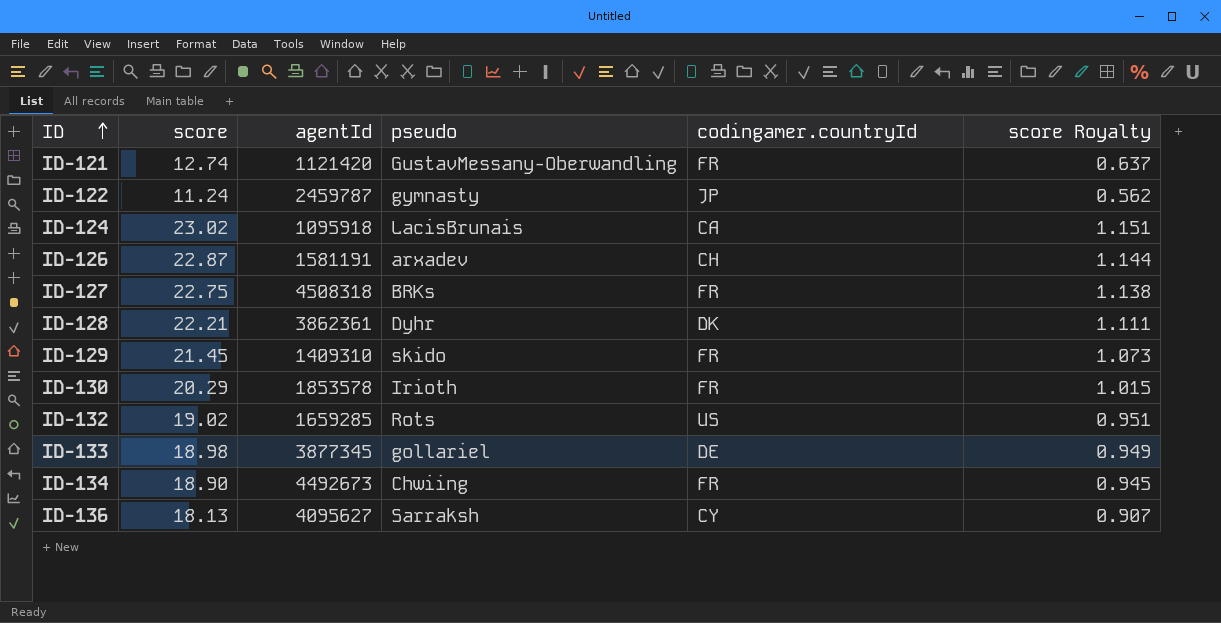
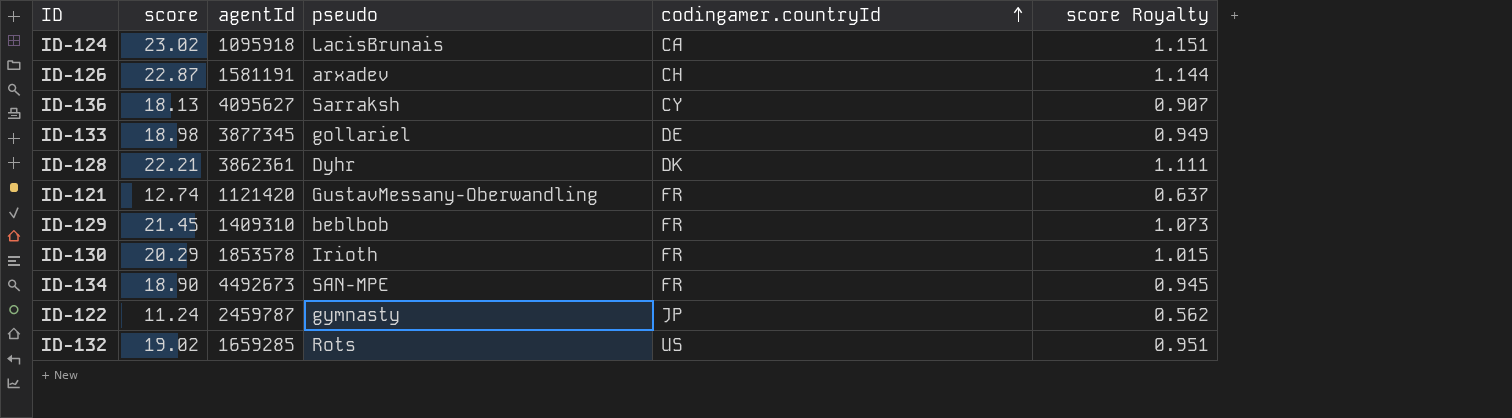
row order: ID ascending -> codingamer.countryId ascending
row ID-127: 22.75 | 4508318 | BRKs | FR | 1.138 -> none
ID-129 | pseudo: skido -> beblbob
ID-134 | pseudo: Chwiing -> SAN-MPE

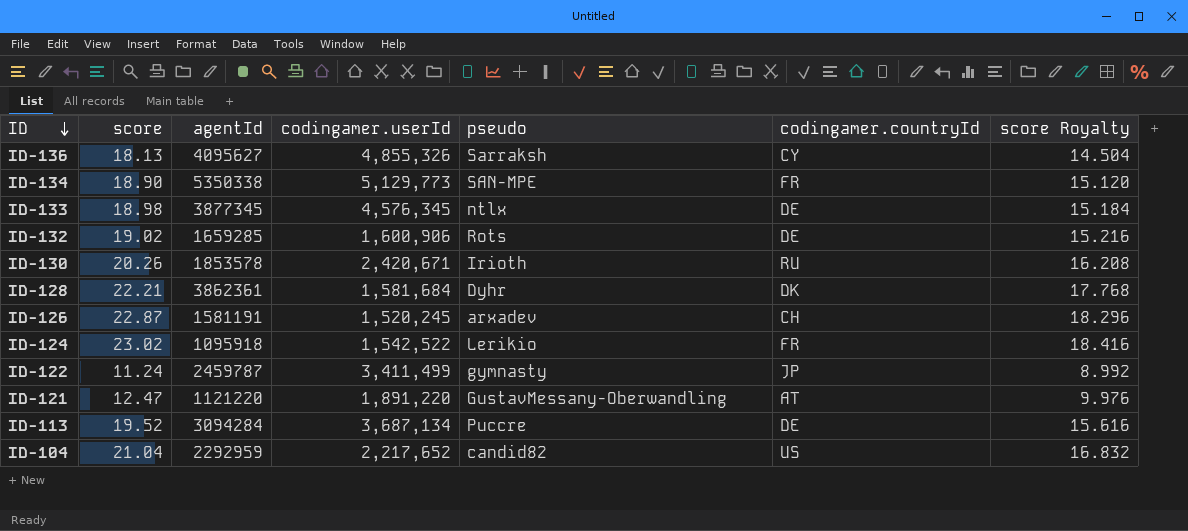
row order: codingamer.countryId ascending -> ID descending
column codingamer.userId | position: none -> 4
column score Royalty | formula: [score] * 0.05 -> [score] * 0.8
row ID-129: 21.45 | 1409310 | beblbob | FR | 1.073 -> none
ID-134 | agentId: 4492673 -> 5350338
ID-133 | pseudo: gollariel -> ntlx
ID-132 | codingamer.countryId: US -> DE
ID-130 | score: 20.29 -> 20.26
ID-130 | codingamer.countryId: FR -> RU
ID-124 | pseudo: LacisBrunais -> Lerikio
ID-124 | codingamer.countryId: CA -> FR
ID-121 | score: 12.74 -> 12.47
ID-121 | agentId: 1121420 -> 1121220
ID-121 | codingamer.countryId: FR -> AT
row ID-113: none -> 19.52 | 3094284 | 3,687,134 | Puccre | DE | 15.616
row ID-104: none -> 21.04 | 2292959 | 2,217,652 | candid82 | US | 16.832

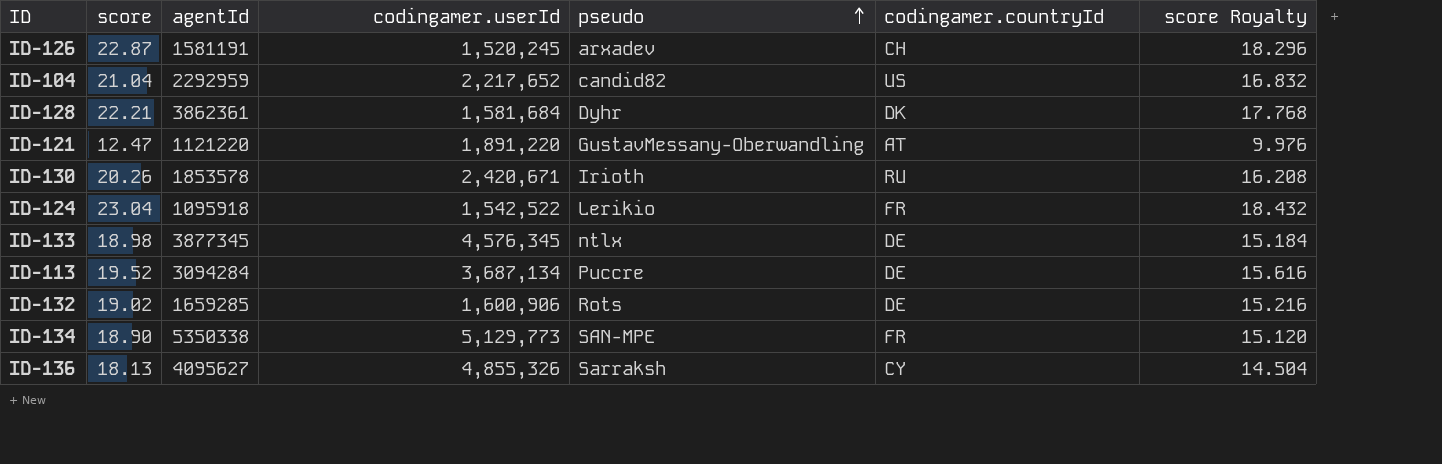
row order: ID descending -> pseudo ascending
row ID-122: 11.24 | 2459787 | 3,411,499 | gymnasty | JP | 8.992 -> none
ID-124 | score: 23.02 -> 23.04
ID-124 | score Royalty: 18.416 -> 18.432

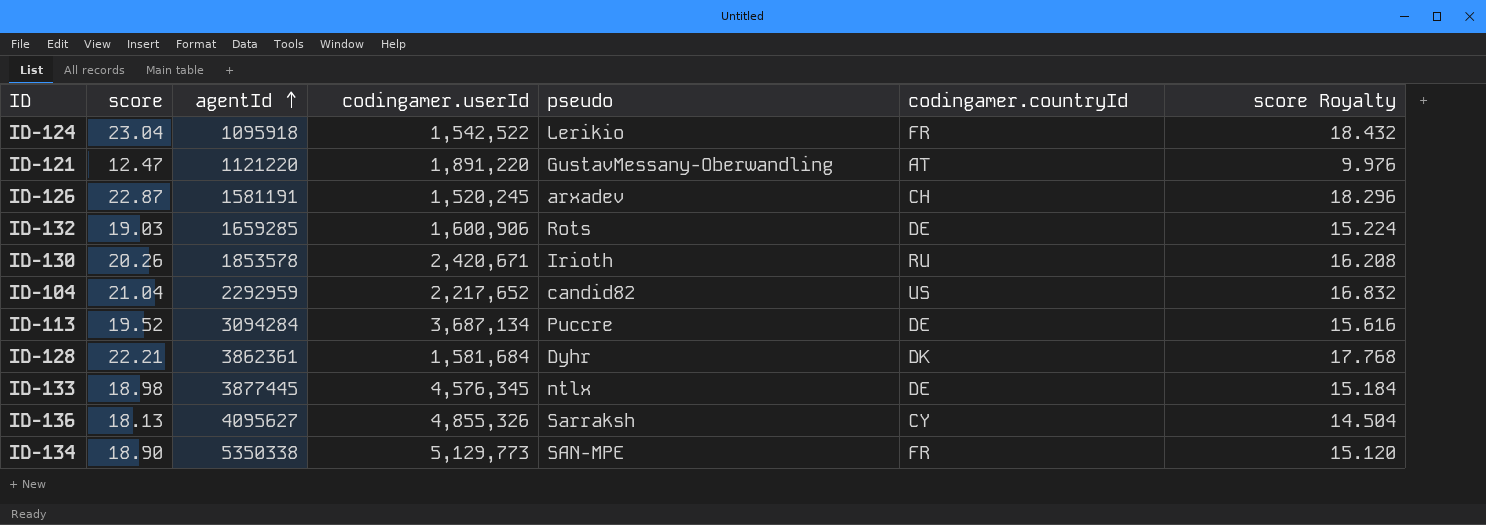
row order: pseudo ascending -> agentId ascending
ID-132 | score: 19.02 -> 19.03
ID-132 | score Royalty: 15.216 -> 15.224
ID-133 | agentId: 3877345 -> 3877445

